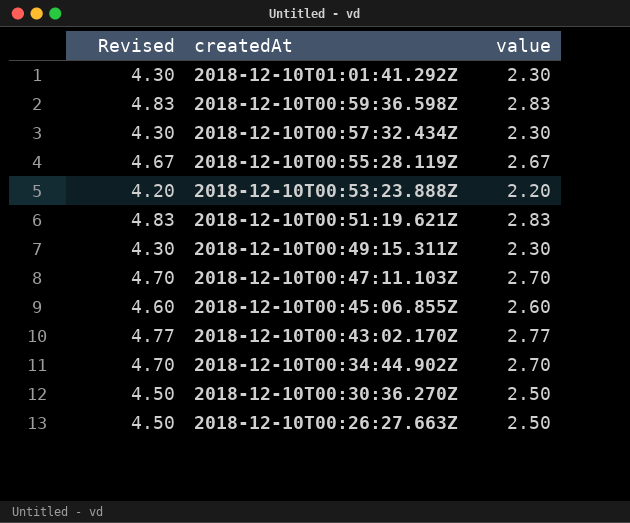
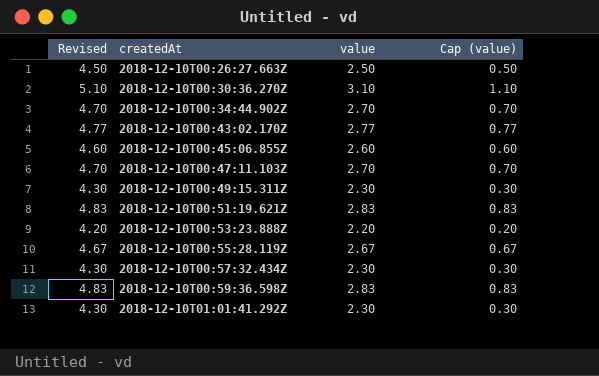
row order: createdAt descending -> createdAt ascending
column Cap (value) | formula: none -> [value] - 2
2018-12-10T00:30:36.270Z | Revised: 4.50 -> 5.10
2018-12-10T00:30:36.270Z | value: 2.50 -> 3.10

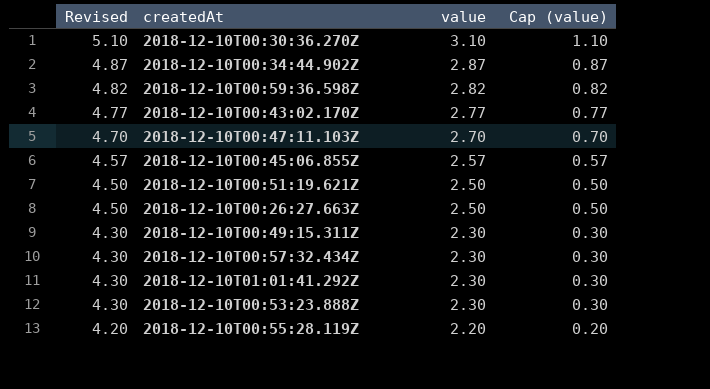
row order: createdAt ascending -> Revised descending
2018-12-10T00:34:44.902Z | Revised: 4.70 -> 4.87
2018-12-10T00:34:44.902Z | value: 2.70 -> 2.87
2018-12-10T00:34:44.902Z | Cap (value): 0.70 -> 0.87
2018-12-10T00:59:36.598Z | Revised: 4.83 -> 4.82
2018-12-10T00:59:36.598Z | value: 2.83 -> 2.82
2018-12-10T00:59:36.598Z | Cap (value): 0.83 -> 0.82
2018-12-10T00:45:06.855Z | Revised: 4.60 -> 4.57
2018-12-10T00:45:06.855Z | value: 2.60 -> 2.57
2018-12-10T00:45:06.855Z | Cap (value): 0.60 -> 0.57
2018-12-10T00:51:19.621Z | Revised: 4.83 -> 4.50
2018-12-10T00:51:19.621Z | value: 2.83 -> 2.50
2018-12-10T00:51:19.621Z | Cap (value): 0.83 -> 0.50
2018-12-10T00:53:23.888Z | Revised: 4.20 -> 4.30
2018-12-10T00:53:23.888Z | value: 2.20 -> 2.30
2018-12-10T00:53:23.888Z | Cap (value): 0.20 -> 0.30
2018-12-10T00:55:28.119Z | Revised: 4.67 -> 4.20
2018-12-10T00:55:28.119Z | value: 2.67 -> 2.20
2018-12-10T00:55:28.119Z | Cap (value): 0.67 -> 0.20

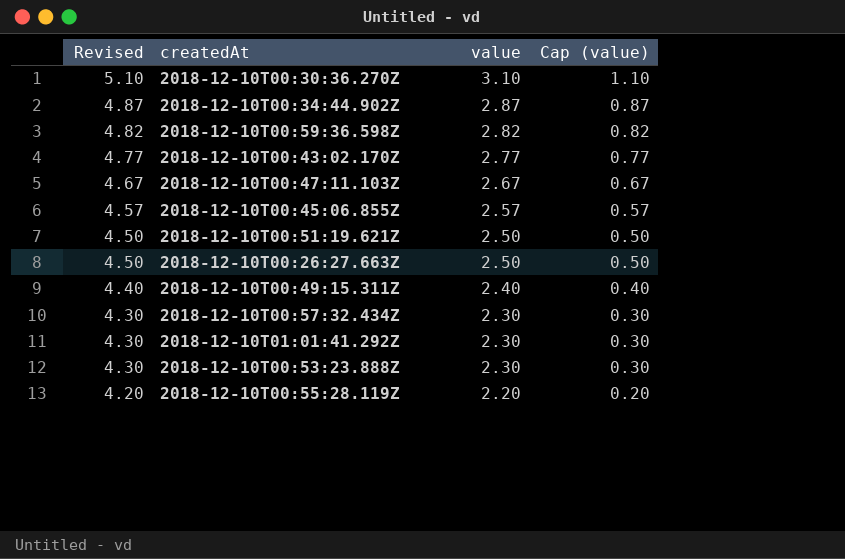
2018-12-10T00:47:11.103Z | Revised: 4.70 -> 4.67
2018-12-10T00:47:11.103Z | value: 2.70 -> 2.67
2018-12-10T00:47:11.103Z | Cap (value): 0.70 -> 0.67
2018-12-10T00:49:15.311Z | Revised: 4.30 -> 4.40
2018-12-10T00:49:15.311Z | value: 2.30 -> 2.40
2018-12-10T00:49:15.311Z | Cap (value): 0.30 -> 0.40

